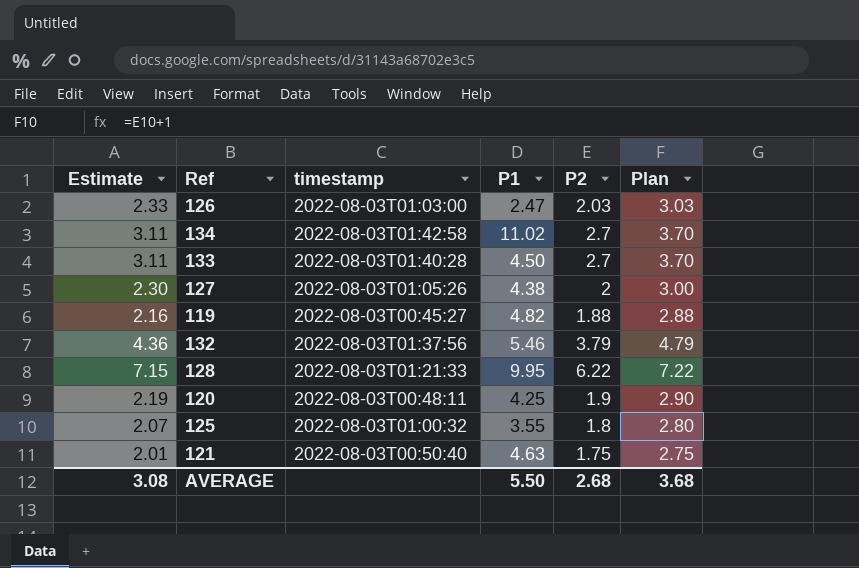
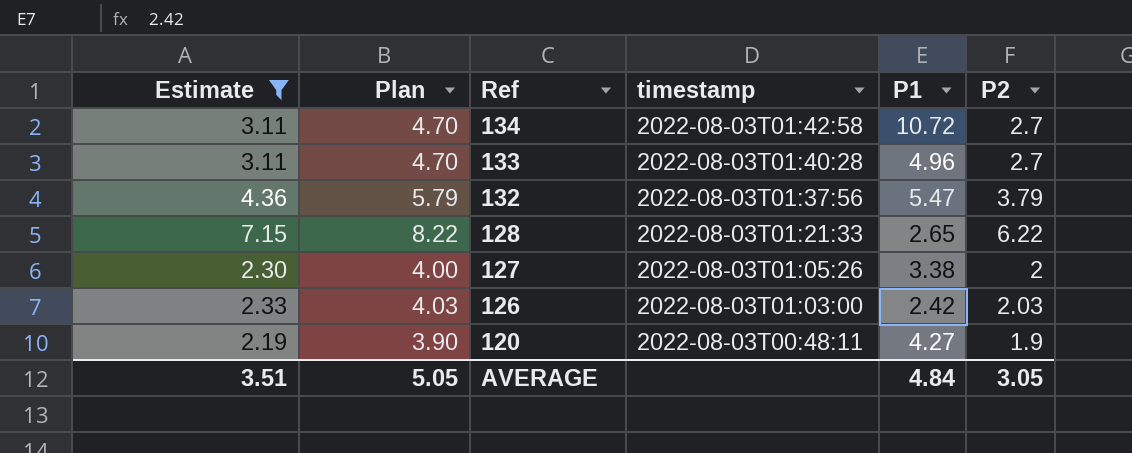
filter: none -> Estimate >= 2.19
row order: none -> Ref descending
column Plan | formula: [P2] + 1 -> [P2] + 2
column Plan | position: 6 -> 2
134 | P1: 11.02 -> 10.72
133 | P1: 4.50 -> 4.96
132 | P1: 5.46 -> 5.47
128 | P1: 9.95 -> 2.65
127 | P1: 4.38 -> 3.38
126 | P1: 2.47 -> 2.42
120 | P1: 4.25 -> 4.27
AVERAGE | Estimate: 3.08 -> 3.51
AVERAGE | Plan: 3.68 -> 5.05
AVERAGE | P1: 5.50 -> 4.84
AVERAGE | P2: 2.68 -> 3.05

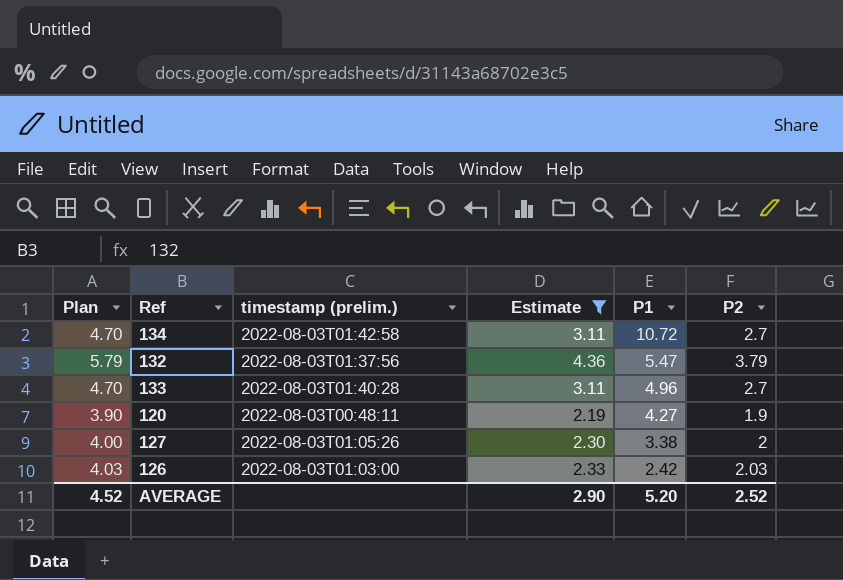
row order: Ref descending -> P1 descending
column name: timestamp -> timestamp (prelim.)
column Estimate | position: 1 -> 4
row 128: 7.15 | 8.22 | 2022-08-03T01:21:33 | 2.65 | 6.22 -> none
AVERAGE | Plan: 5.05 -> 4.52
AVERAGE | Estimate: 3.51 -> 2.90
AVERAGE | P1: 4.84 -> 5.20
AVERAGE | P2: 3.05 -> 2.52

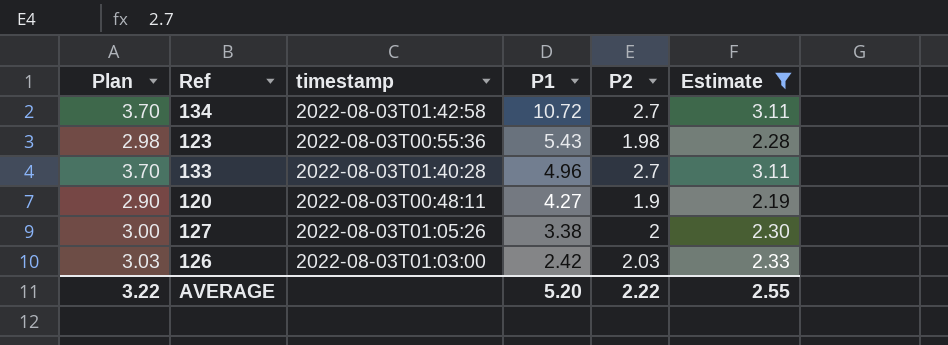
column Plan | formula: [P2] + 2 -> [P2] + 1
column name: timestamp (prelim.) -> timestamp
column Estimate | position: 4 -> 6
row 132: 5.79 | 2022-08-03T01:37:56 | 4.36 | 5.47 | 3.79 -> none
row 123: none -> 2.98 | 2022-08-03T00:55:36 | 5.43 | 1.98 | 2.28
AVERAGE | Plan: 4.52 -> 3.22
AVERAGE | P2: 2.52 -> 2.22
AVERAGE | Estimate: 2.90 -> 2.55

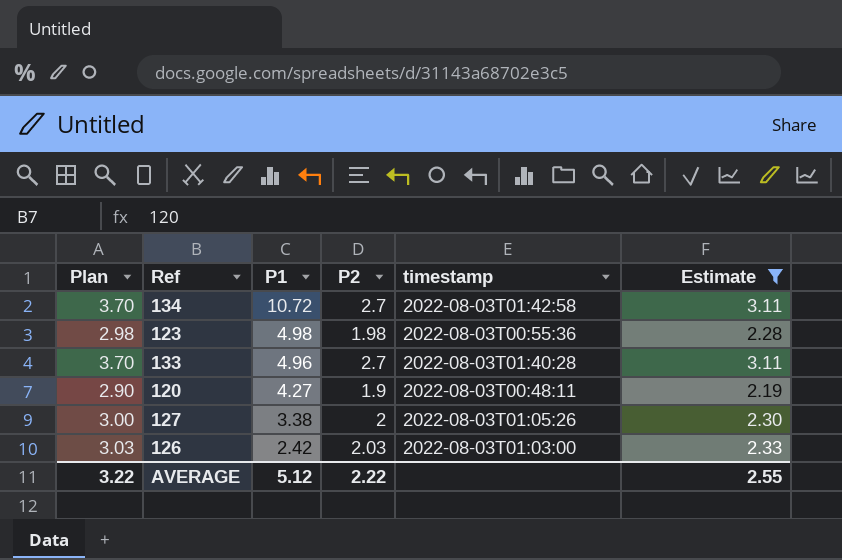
column timestamp | position: 3 -> 5
123 | P1: 5.43 -> 4.98
AVERAGE | P1: 5.20 -> 5.12

